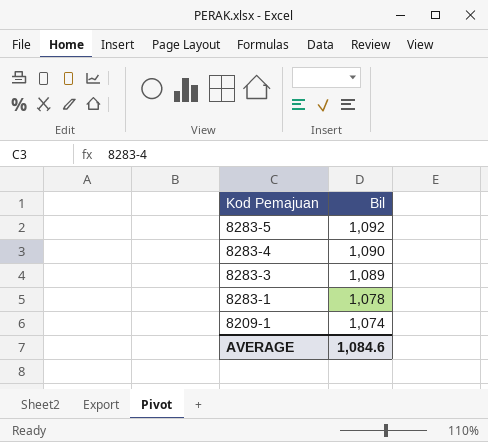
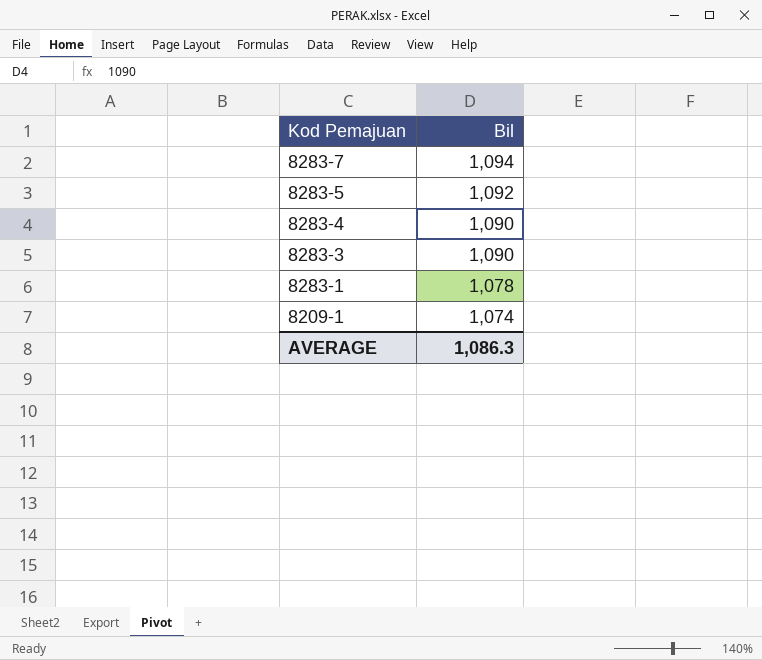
row 8283-7: none -> 1,094
8283-3 | Bil: 1,089 -> 1,090
AVERAGE | Bil: 1,084.6 -> 1,086.3

